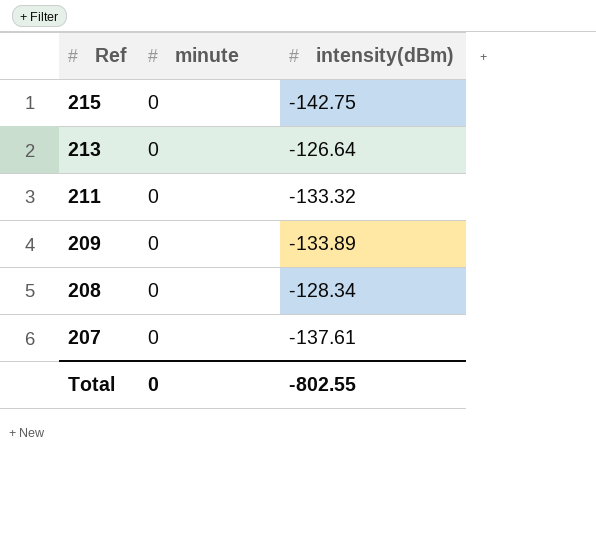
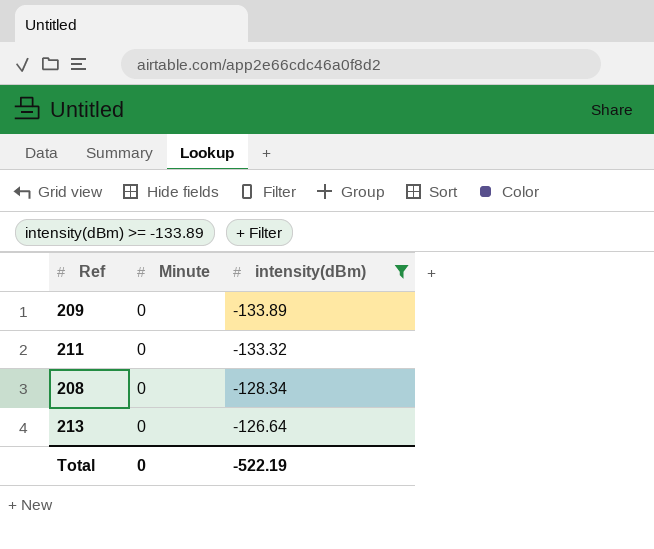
filter: none -> intensity(dBm) >= -133.89
row order: Ref descending -> intensity(dBm) ascending
column name: minute -> Minute
Total | intensity(dBm): -802.55 -> -522.19

